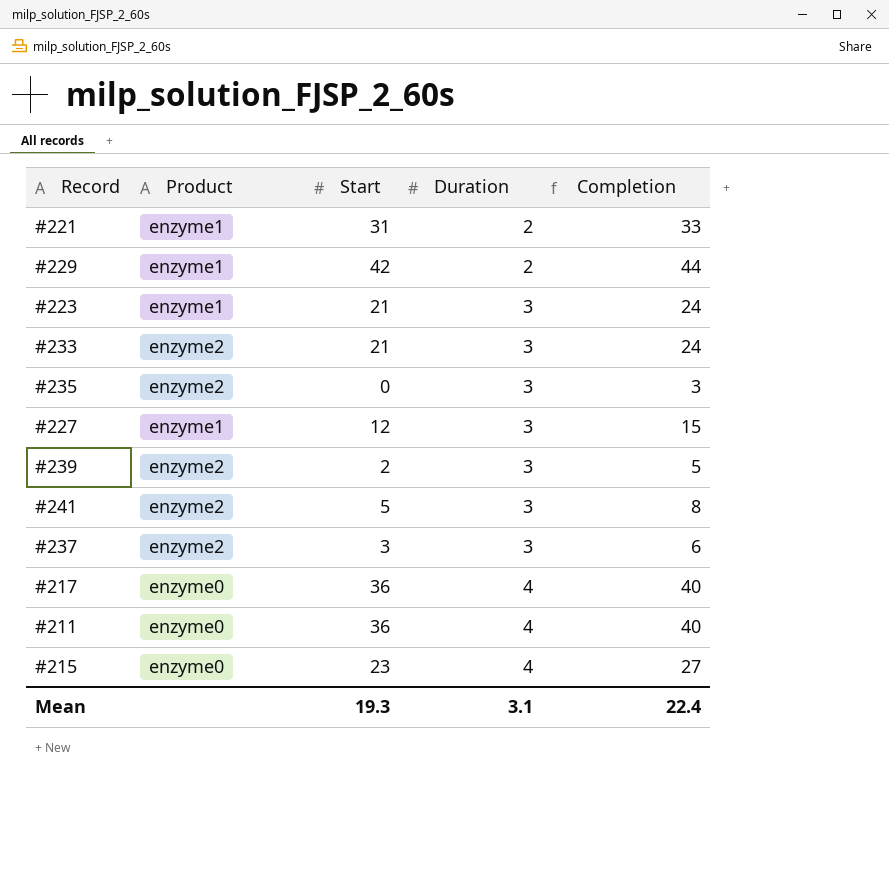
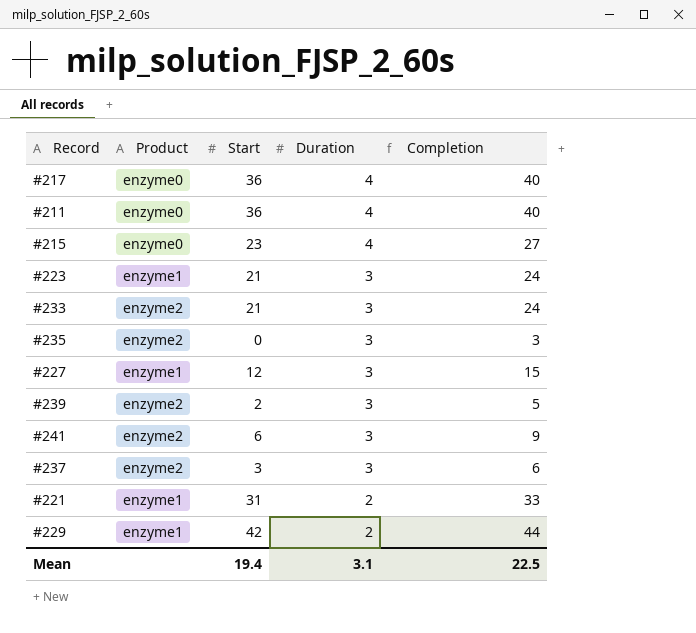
row order: Duration ascending -> Duration descending
#241 | Start: 5 -> 6
#241 | Completion: 8 -> 9
Mean | Start: 19.3 -> 19.4
Mean | Completion: 22.4 -> 22.5

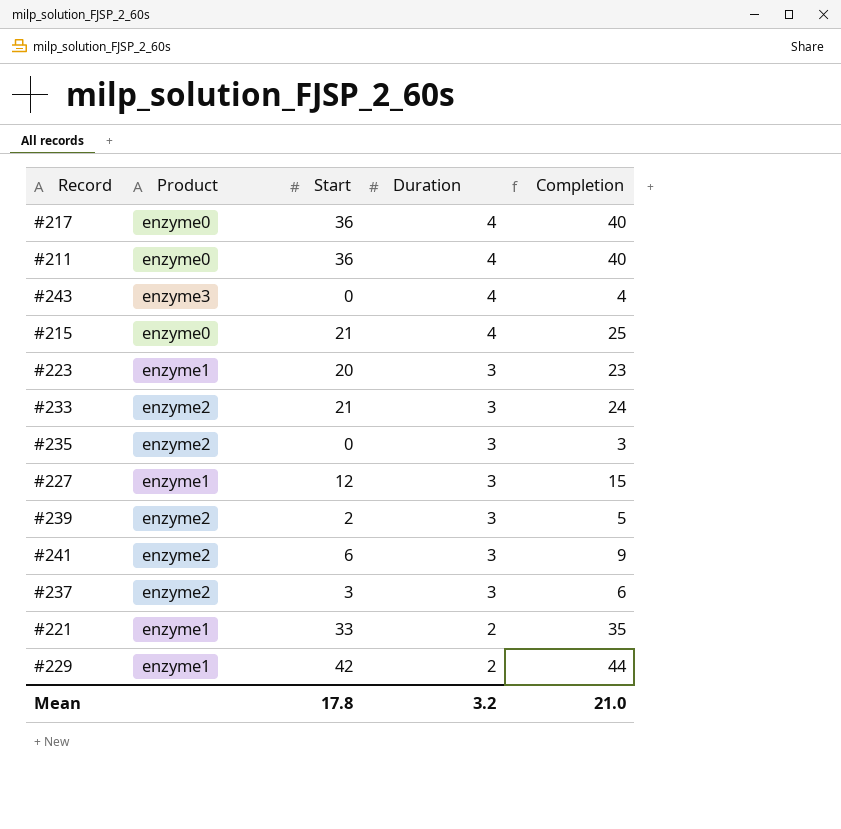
row #243: none -> enzyme3 | 0 | 4 | 4
#215 | Start: 23 -> 21
#215 | Completion: 27 -> 25
#223 | Start: 21 -> 20
#223 | Completion: 24 -> 23
#221 | Start: 31 -> 33
#221 | Completion: 33 -> 35
Mean | Start: 19.4 -> 17.8
Mean | Duration: 3.1 -> 3.2
Mean | Completion: 22.5 -> 21.0

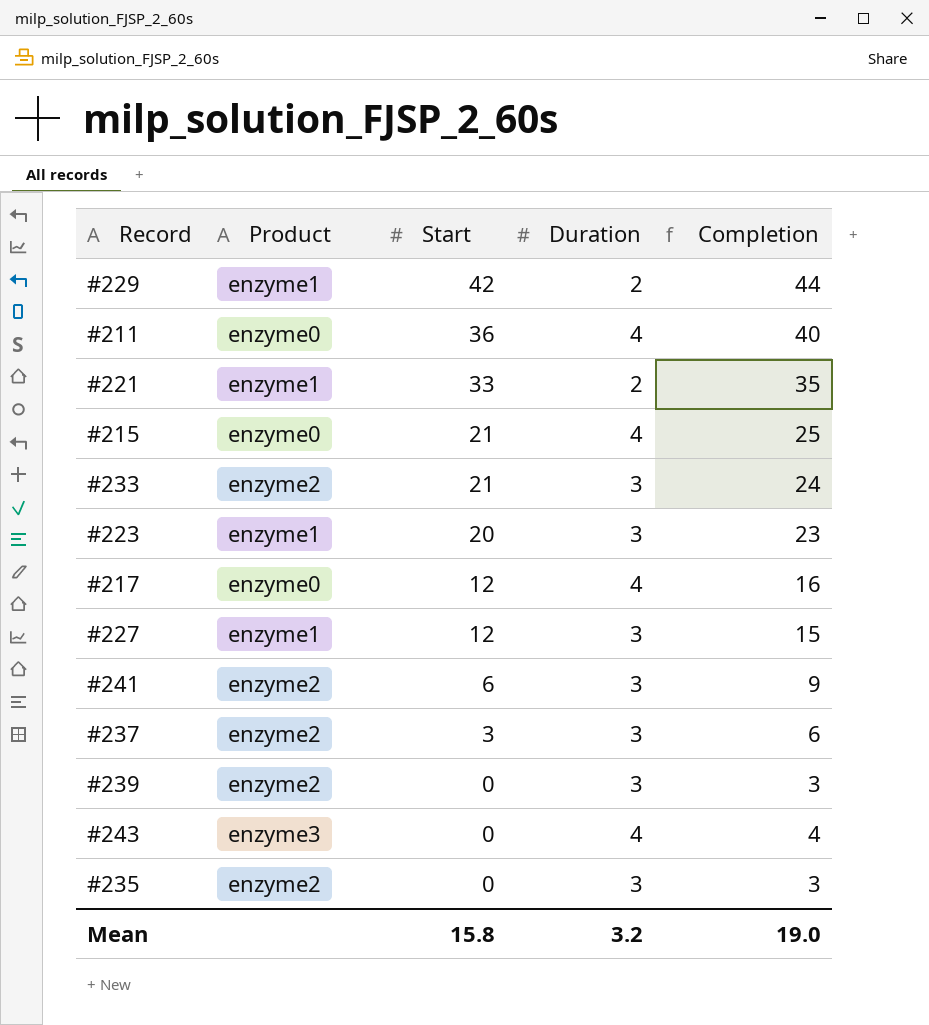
row order: Duration descending -> Start descending
#217 | Start: 36 -> 12
#217 | Completion: 40 -> 16
#239 | Start: 2 -> 0
#239 | Completion: 5 -> 3
Mean | Start: 17.8 -> 15.8
Mean | Completion: 21.0 -> 19.0

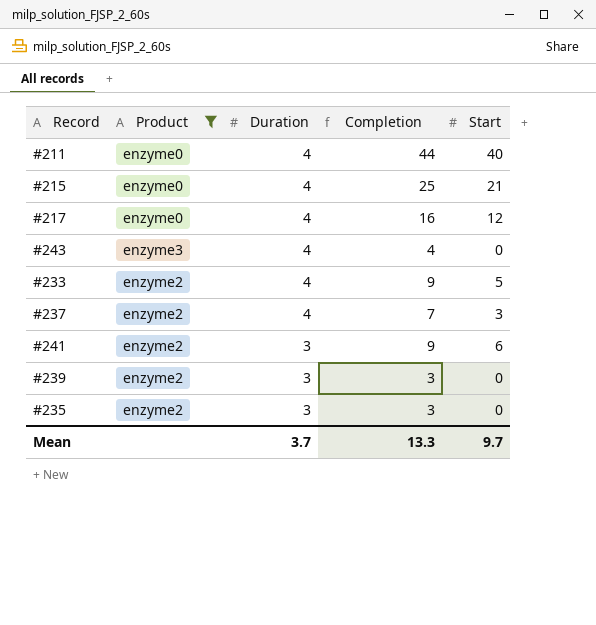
filter: none -> Product != enzyme1
row order: Start descending -> Duration descending
column Start | position: 3 -> 5
#211 | Completion: 40 -> 44
#211 | Start: 36 -> 40
#233 | Duration: 3 -> 4
#233 | Completion: 24 -> 9
#233 | Start: 21 -> 5
#237 | Duration: 3 -> 4
#237 | Completion: 6 -> 7
Mean | Duration: 3.2 -> 3.7
Mean | Completion: 19.0 -> 13.3
Mean | Start: 15.8 -> 9.7

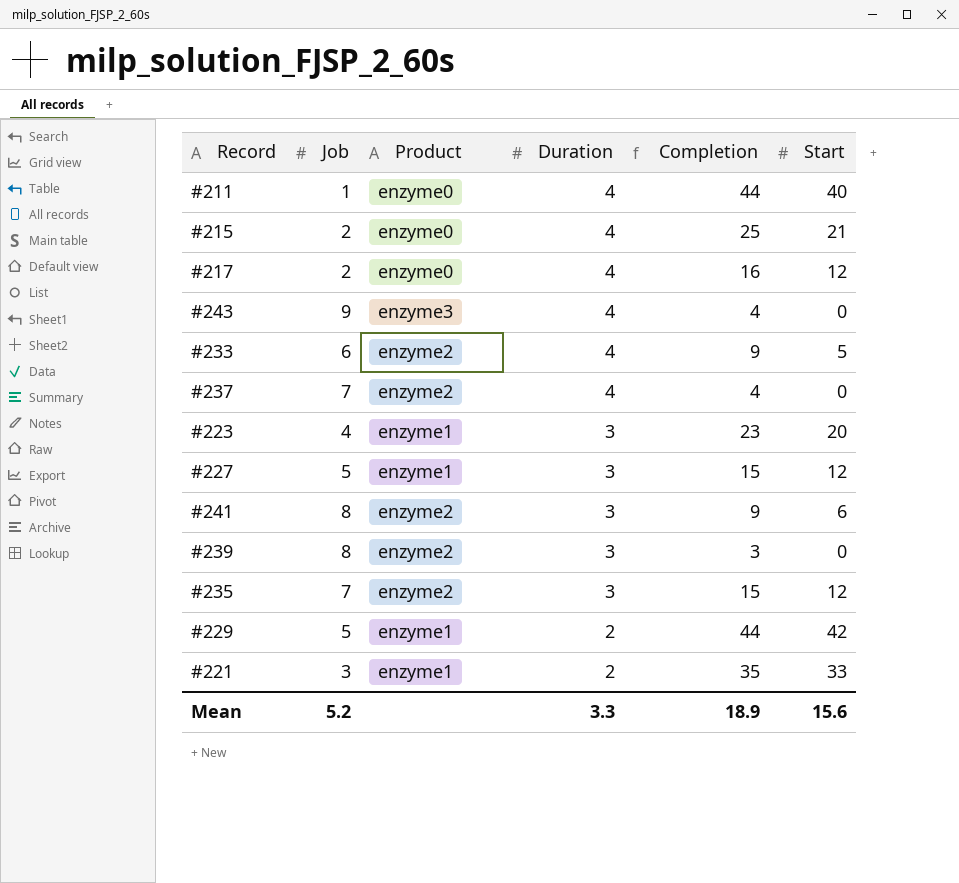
filter: Product != enzyme1 -> none
column Job | position: none -> 2
#237 | Completion: 7 -> 4
#237 | Start: 3 -> 0
#235 | Completion: 3 -> 15
#235 | Start: 0 -> 12
Mean | Duration: 3.7 -> 3.3
Mean | Completion: 13.3 -> 18.9
Mean | Start: 9.7 -> 15.6

